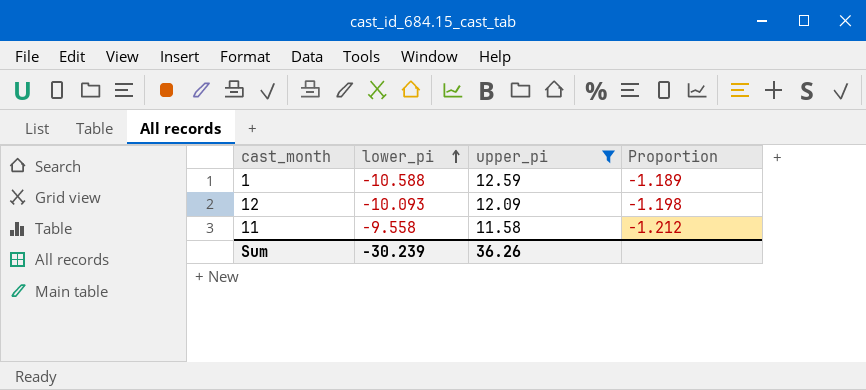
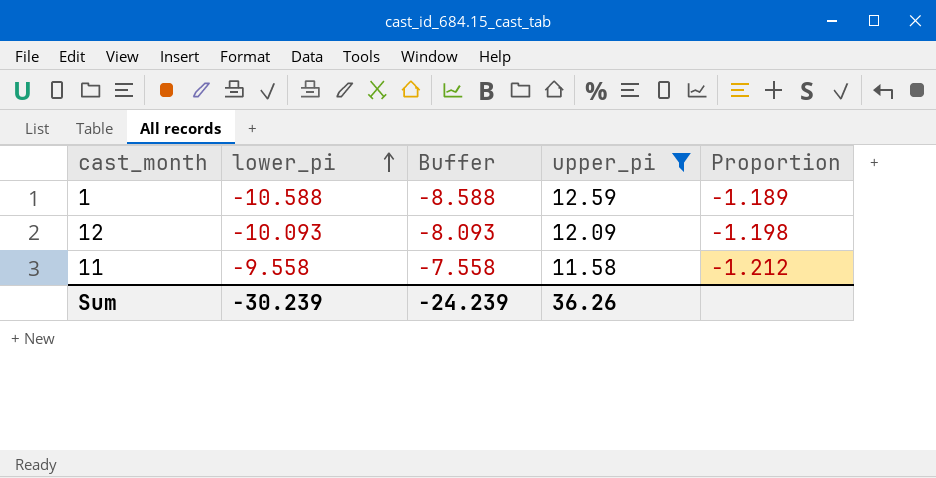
column Buffer | formula: none -> [lower_pi] + 2

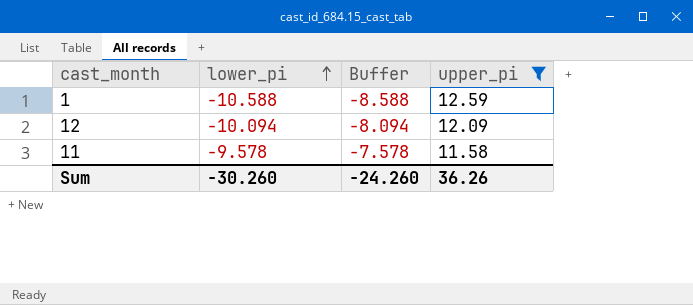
column Proportion | formula: [upper_pi] / [lower_pi] -> none
12 | lower_pi: -10.093 -> -10.094
12 | Buffer: -8.093 -> -8.094
11 | lower_pi: -9.558 -> -9.578
11 | Buffer: -7.558 -> -7.578
Sum | lower_pi: -30.239 -> -30.260
Sum | Buffer: -24.239 -> -24.260

